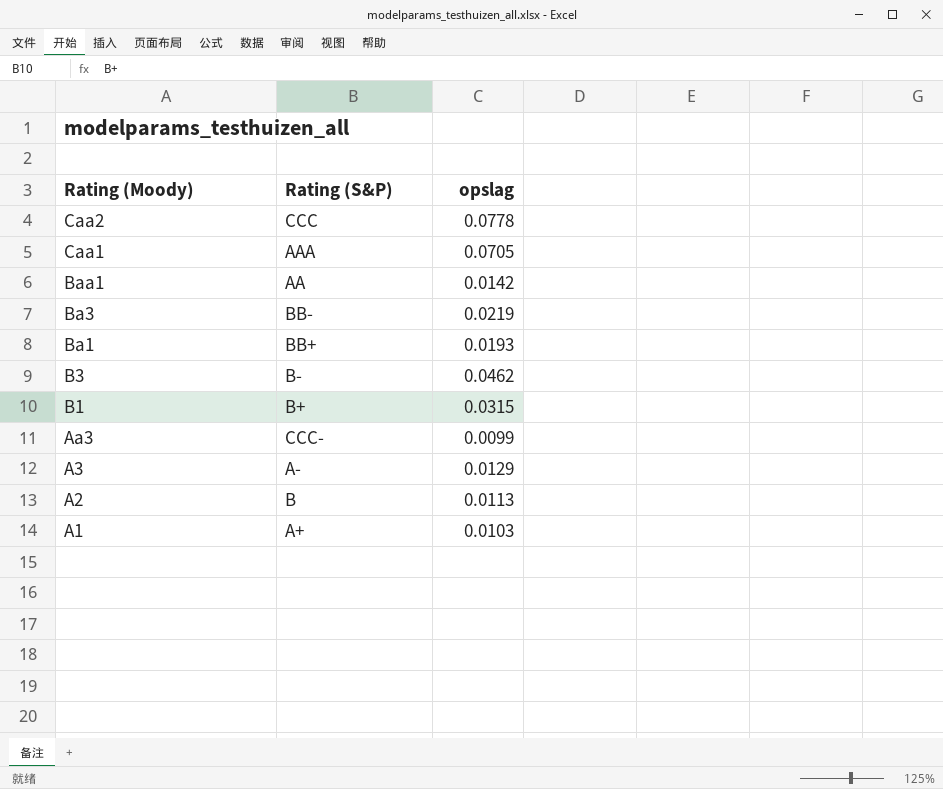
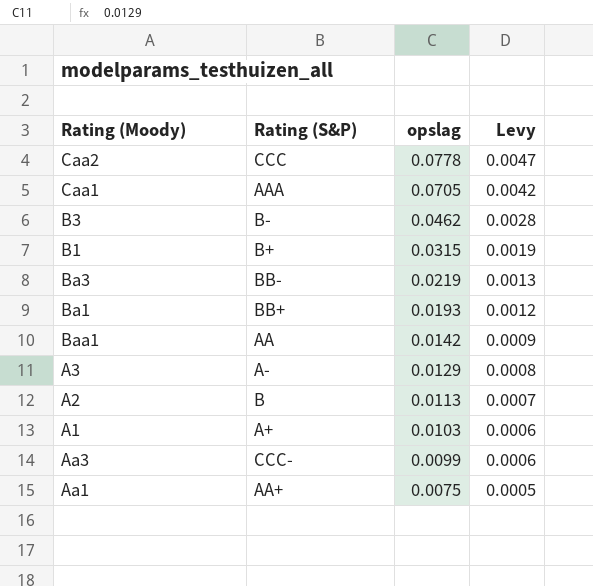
row order: Rating (Moody) descending -> opslag descending
column Levy | formula: none -> [opslag] * 0.06
row Aa1: none -> AA+ | 0.0075 | 0.0005

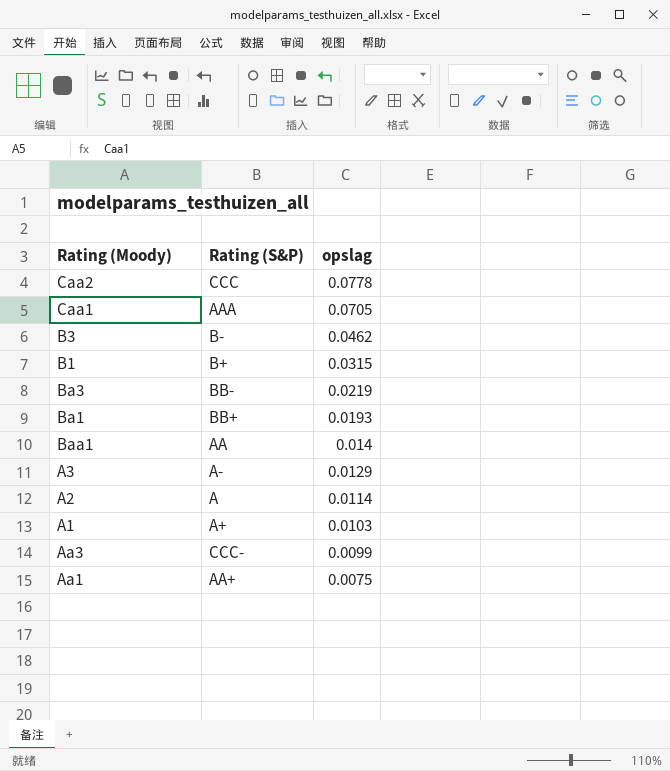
column Levy | formula: [opslag] * 0.06 -> none
Baa1 | opslag: 0.0142 -> 0.014
A2 | Rating (S&P): B -> A
A2 | opslag: 0.0113 -> 0.0114

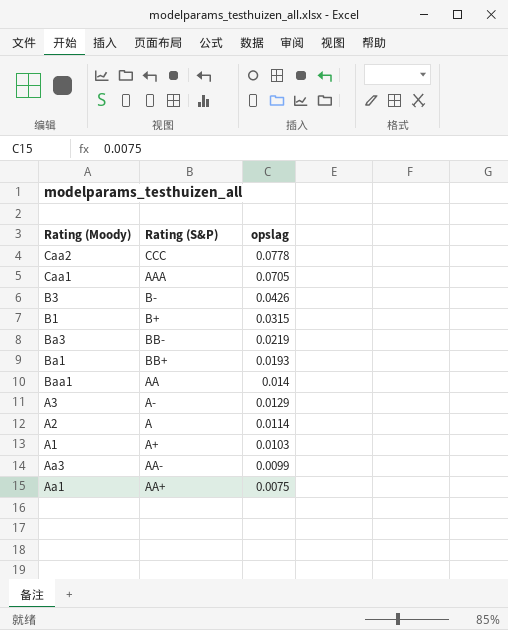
B3 | opslag: 0.0462 -> 0.0426
Aa3 | Rating (S&P): CCC- -> AA-

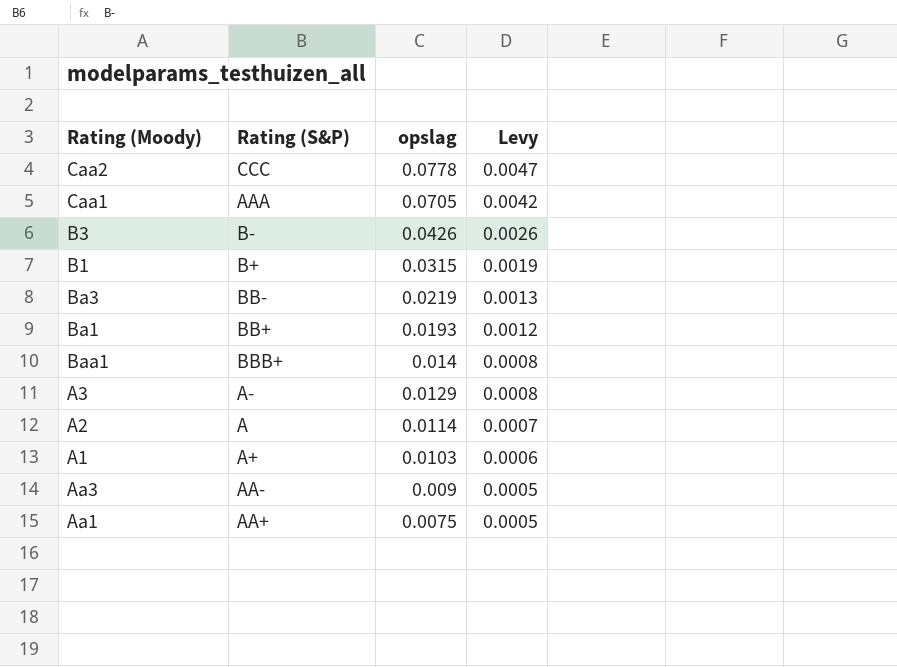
column Levy | formula: none -> [opslag] * 0.06
Baa1 | Rating (S&P): AA -> BBB+
Aa3 | opslag: 0.0099 -> 0.009

